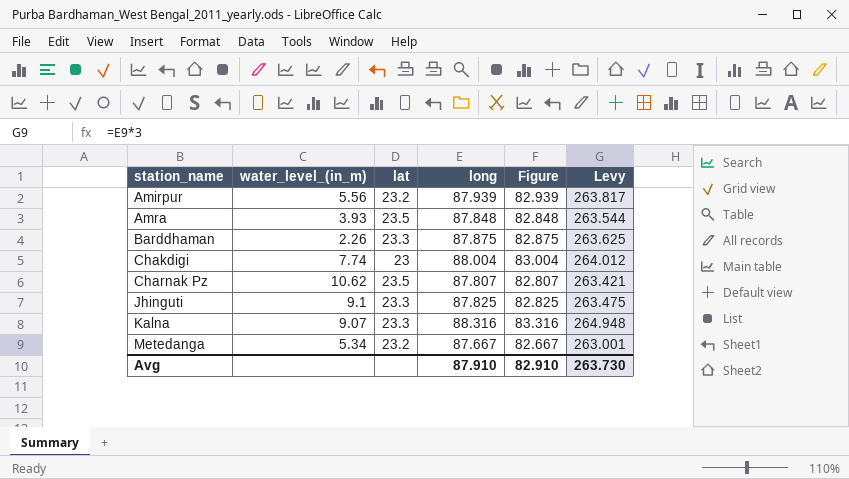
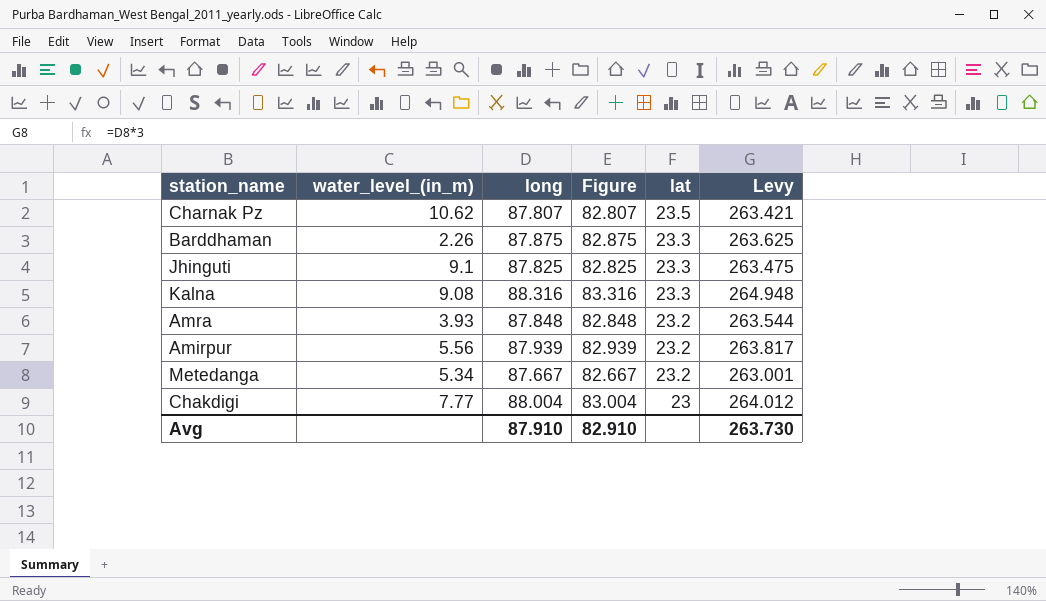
row order: station_name ascending -> lat descending
column lat | position: 3 -> 5
Kalna | water_level_(in_m): 9.07 -> 9.08
Amra | lat: 23.5 -> 23.2
Chakdigi | water_level_(in_m): 7.74 -> 7.77

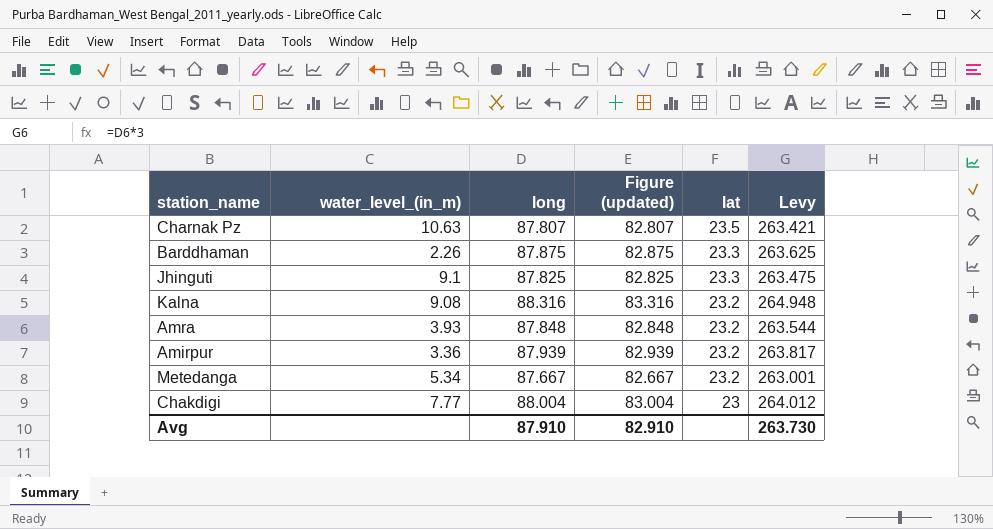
column name: Figure -> Figure (updated)
Charnak Pz | water_level_(in_m): 10.62 -> 10.63
Kalna | lat: 23.3 -> 23.2
Amirpur | water_level_(in_m): 5.56 -> 3.36

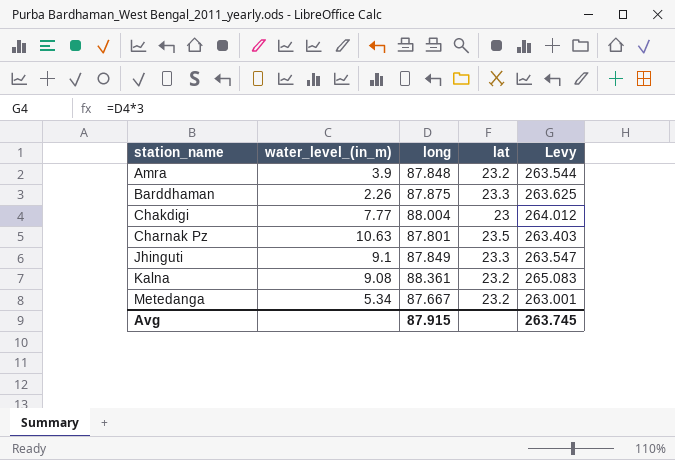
row order: lat descending -> station_name ascending
column Figure (updated) | formula: [long] - 5 -> none
row Amirpur: 3.36 | 87.939 | 82.939 | 23.2 | 263.817 -> none
Amra | water_level_(in_m): 3.93 -> 3.9
Charnak Pz | long: 87.807 -> 87.801
Charnak Pz | Levy: 263.421 -> 263.403
Jhinguti | long: 87.825 -> 87.849
Jhinguti | Levy: 263.475 -> 263.547
Kalna | long: 88.316 -> 88.361
Kalna | Levy: 264.948 -> 265.083
Avg | long: 87.910 -> 87.915
Avg | Levy: 263.730 -> 263.745

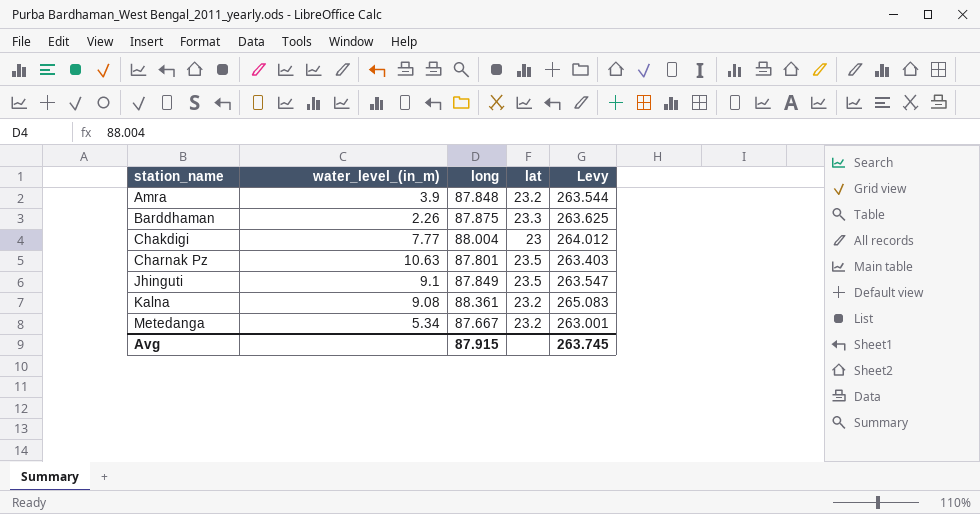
Jhinguti | lat: 23.3 -> 23.5

